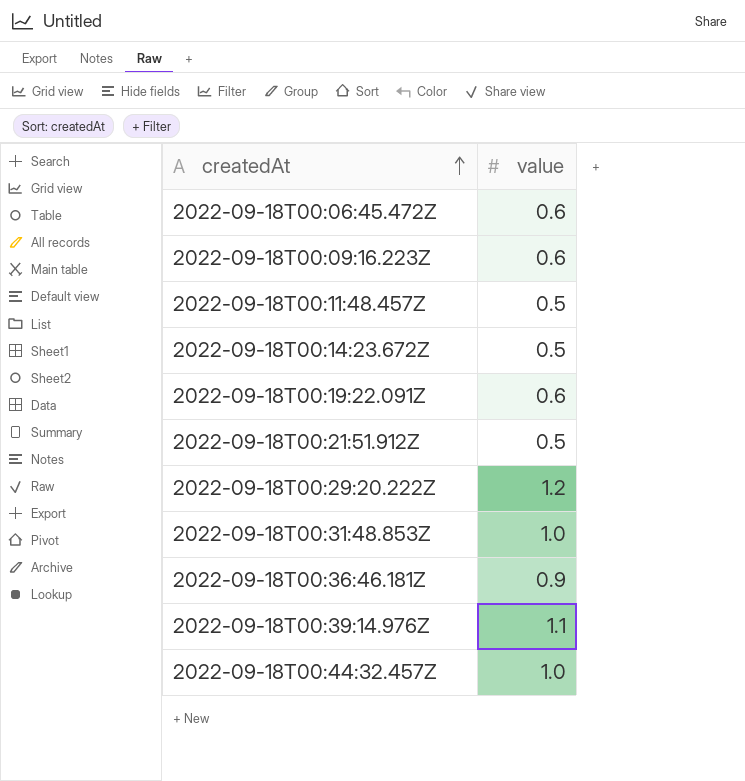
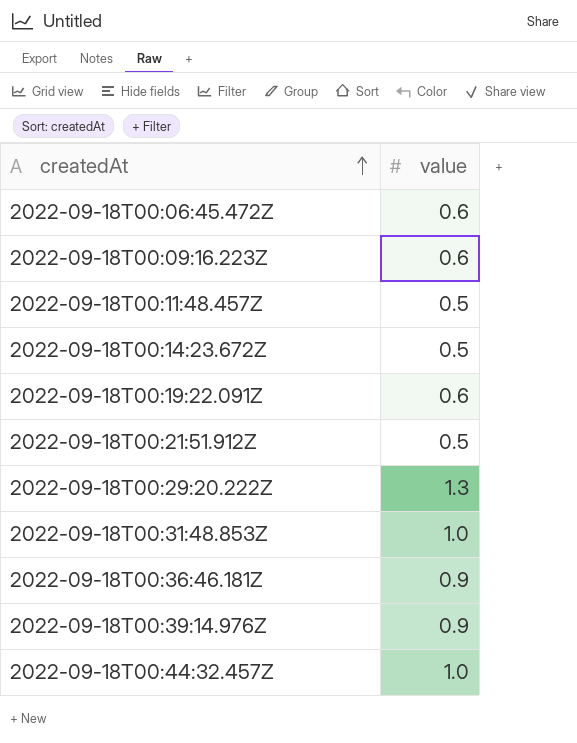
2022-09-18T00:29:20.222Z | value: 1.2 -> 1.3
2022-09-18T00:39:14.976Z | value: 1.1 -> 0.9

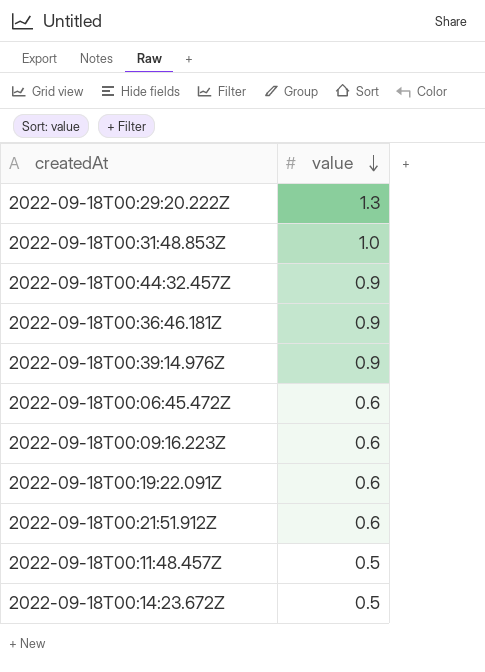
row order: createdAt ascending -> value descending
2022-09-18T00:44:32.457Z | value: 1.0 -> 0.9
2022-09-18T00:21:51.912Z | value: 0.5 -> 0.6

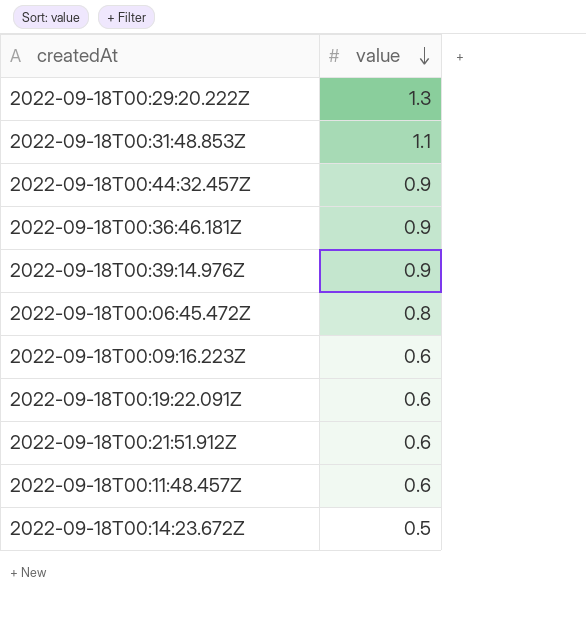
2022-09-18T00:31:48.853Z | value: 1.0 -> 1.1
2022-09-18T00:06:45.472Z | value: 0.6 -> 0.8
2022-09-18T00:11:48.457Z | value: 0.5 -> 0.6

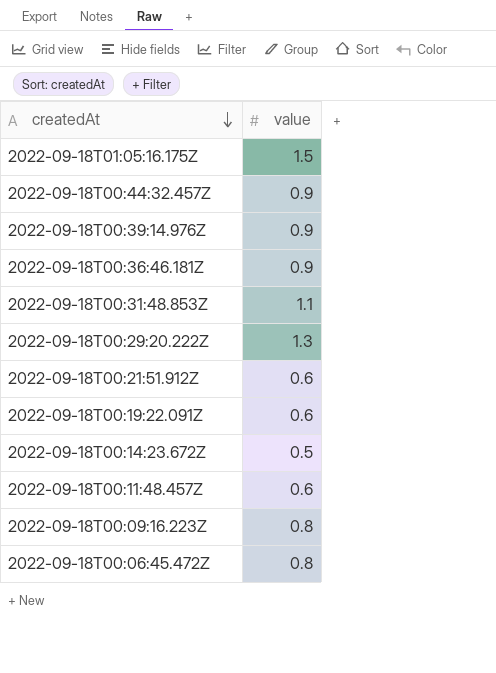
row order: value descending -> createdAt descending
row 2022-09-18T01:05:16.175Z: none -> 1.5
2022-09-18T00:09:16.223Z | value: 0.6 -> 0.8

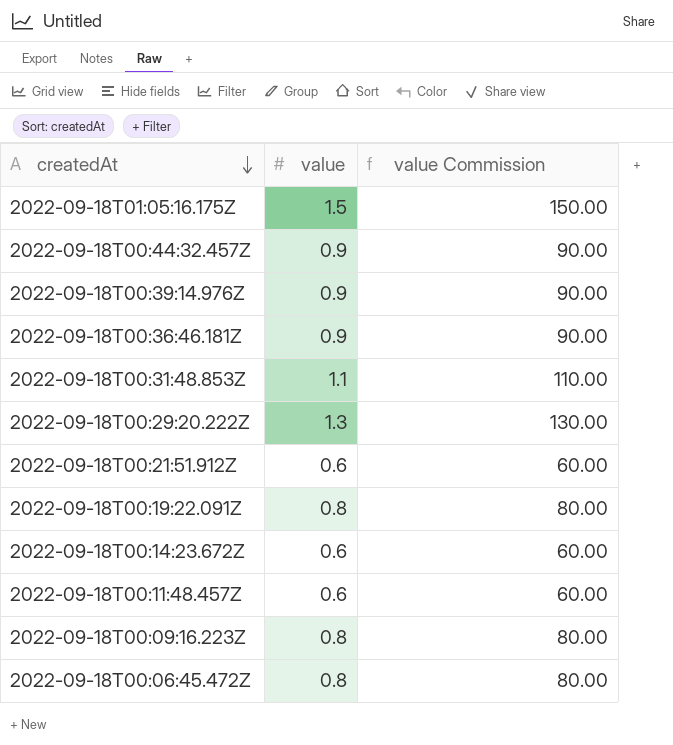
column value Commission | formula: none -> [value] * 100
2022-09-18T00:19:22.091Z | value: 0.6 -> 0.8
2022-09-18T00:14:23.672Z | value: 0.5 -> 0.6

